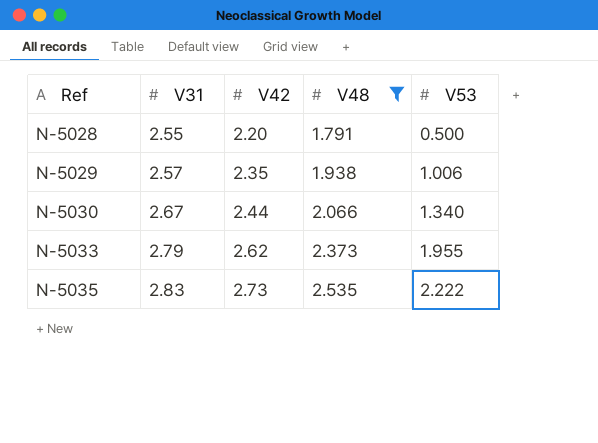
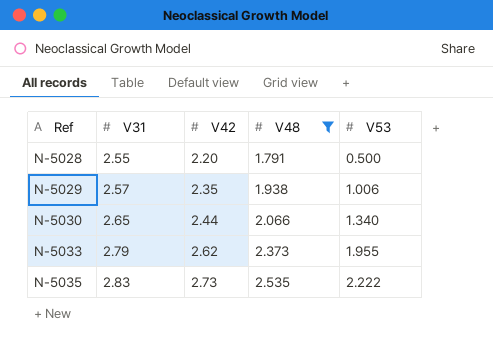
N-5030 | V31: 2.67 -> 2.65

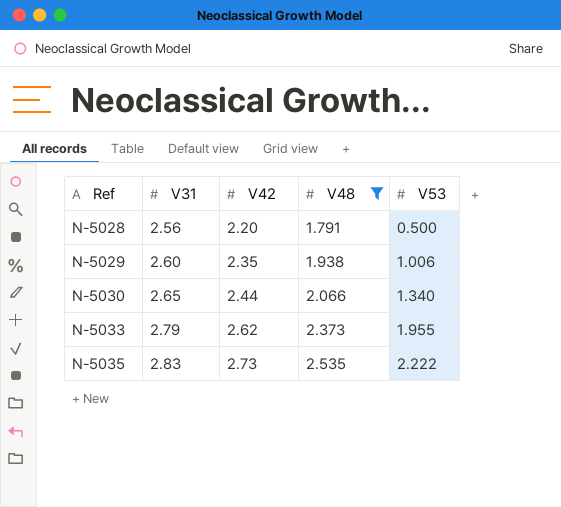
N-5028 | V31: 2.55 -> 2.56
N-5029 | V31: 2.57 -> 2.60

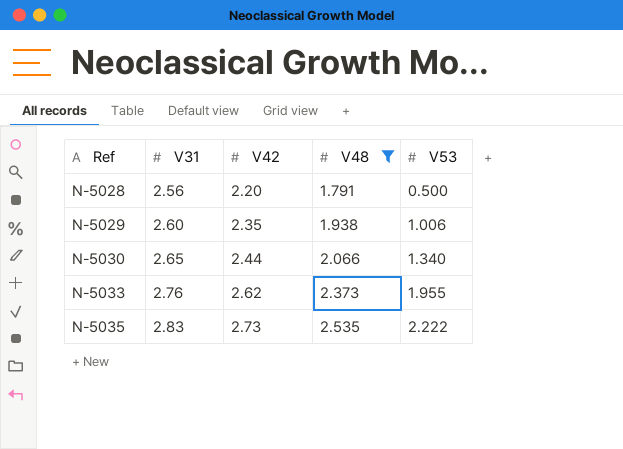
N-5033 | V31: 2.79 -> 2.76

